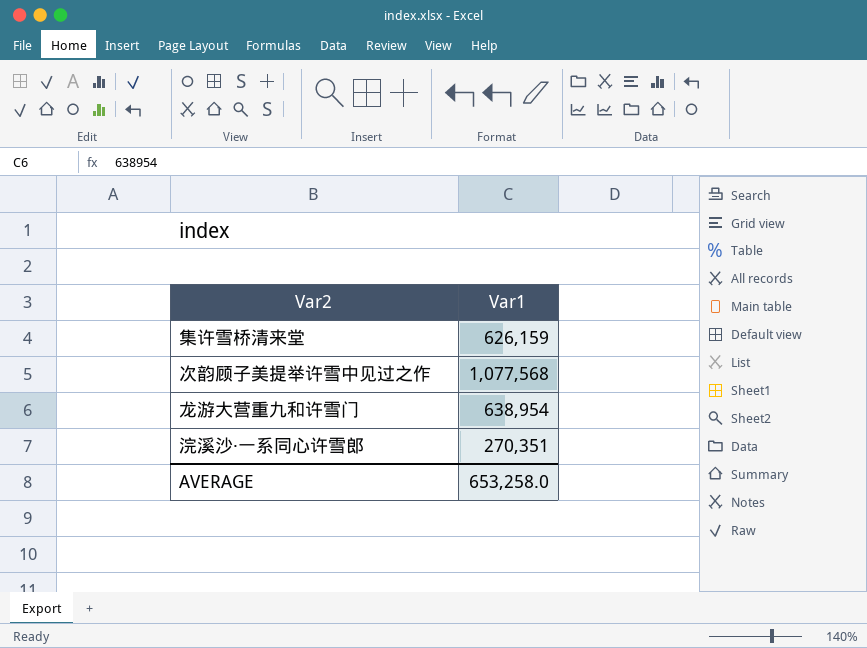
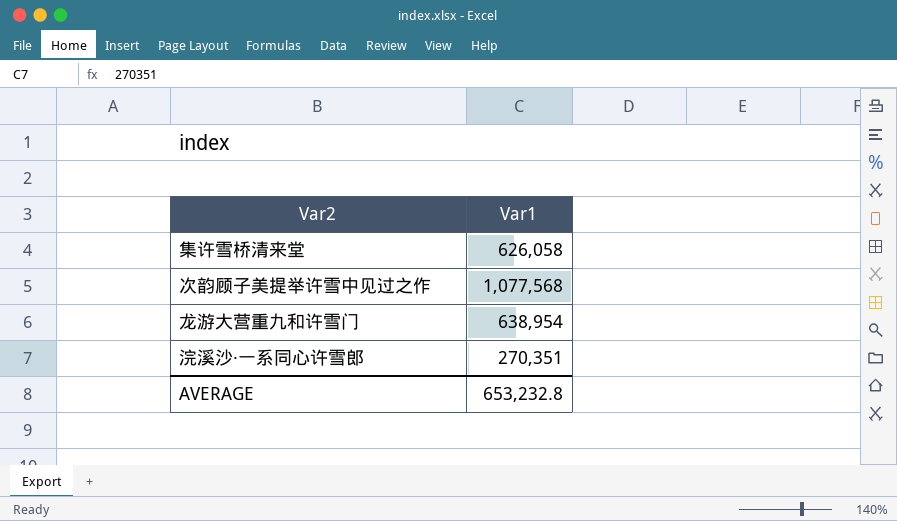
集许雪桥清来堂 | Var1: 626,159 -> 626,058
AVERAGE | Var1: 653,258.0 -> 653,232.8

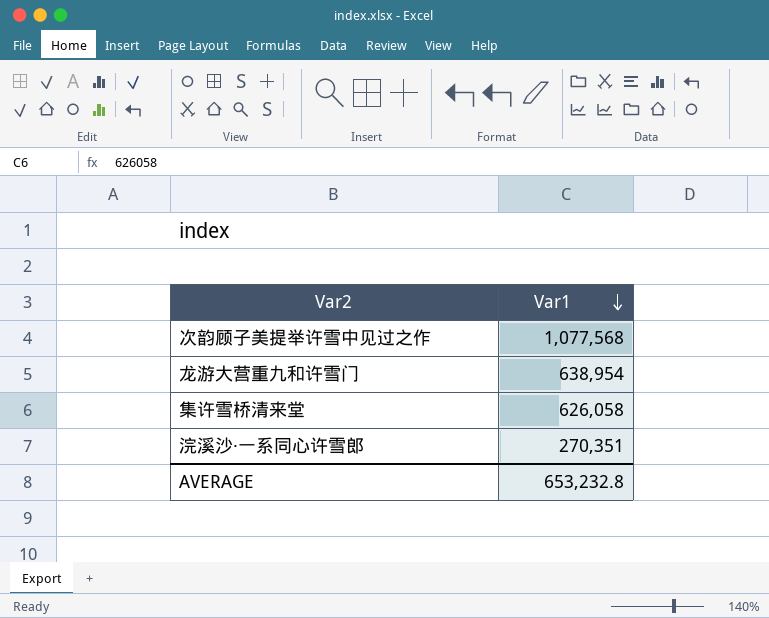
row order: none -> Var1 descending

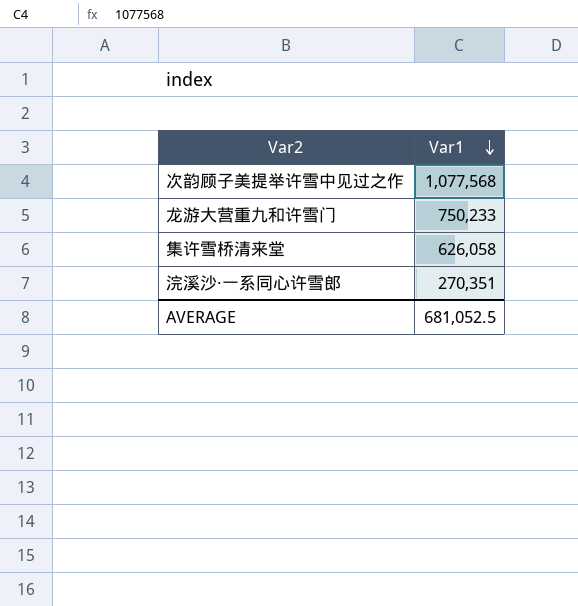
龙游大营重九和许雪门 | Var1: 638,954 -> 750,233
AVERAGE | Var1: 653,232.8 -> 681,052.5

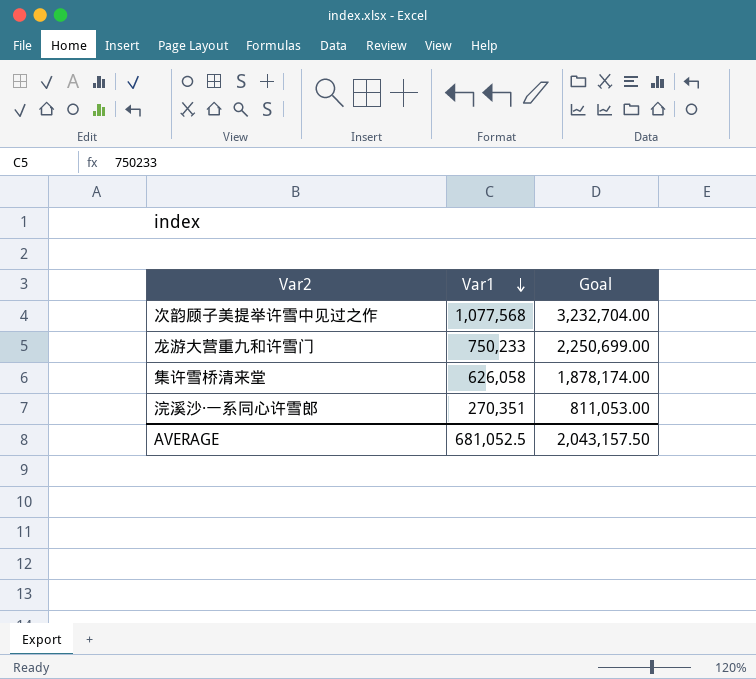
column Goal | formula: none -> [Var1] * 3

